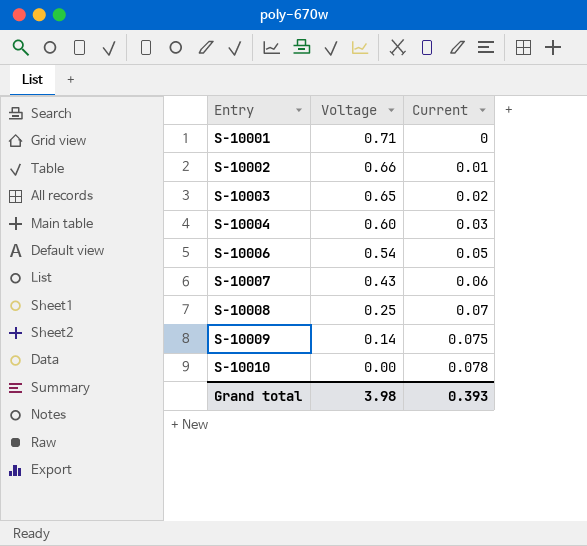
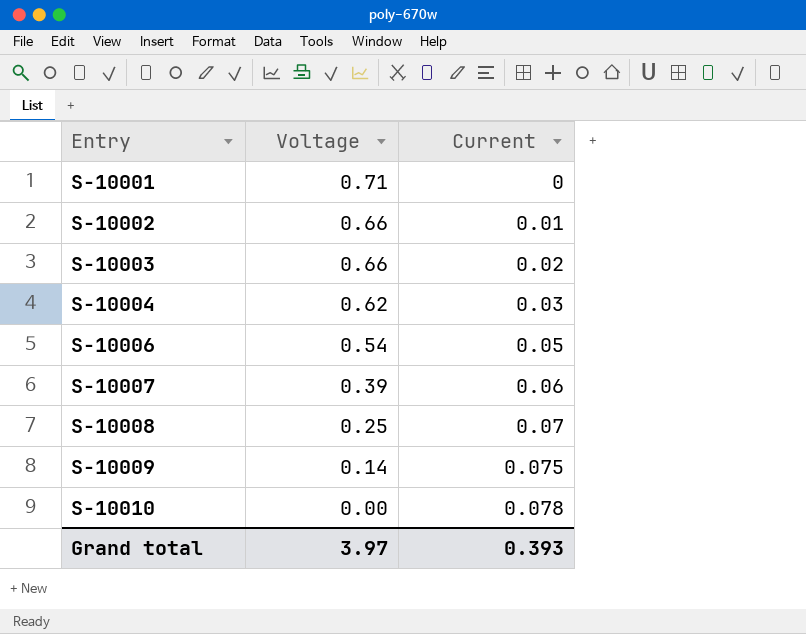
S-10003 | Voltage: 0.65 -> 0.66
S-10004 | Voltage: 0.60 -> 0.62
S-10007 | Voltage: 0.43 -> 0.39
Grand total | Voltage: 3.98 -> 3.97

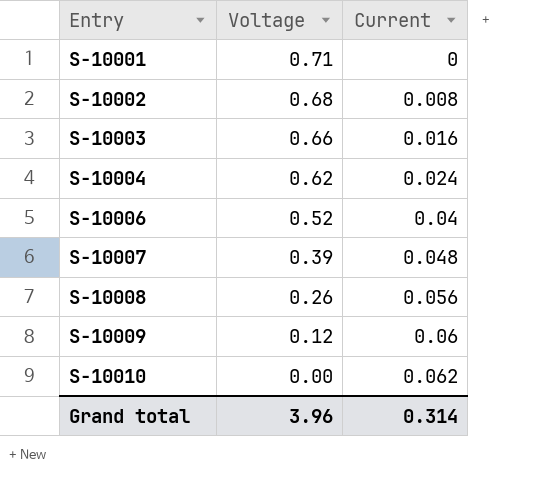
S-10002 | Voltage: 0.66 -> 0.68
S-10002 | Current: 0.01 -> 0.008
S-10003 | Current: 0.02 -> 0.016
S-10004 | Current: 0.03 -> 0.024
S-10006 | Voltage: 0.54 -> 0.52
S-10006 | Current: 0.05 -> 0.04
S-10007 | Current: 0.06 -> 0.048
S-10008 | Voltage: 0.25 -> 0.26
S-10008 | Current: 0.07 -> 0.056
S-10009 | Voltage: 0.14 -> 0.12
S-10009 | Current: 0.075 -> 0.06
S-10010 | Current: 0.078 -> 0.062
Grand total | Voltage: 3.97 -> 3.96
Grand total | Current: 0.393 -> 0.314

